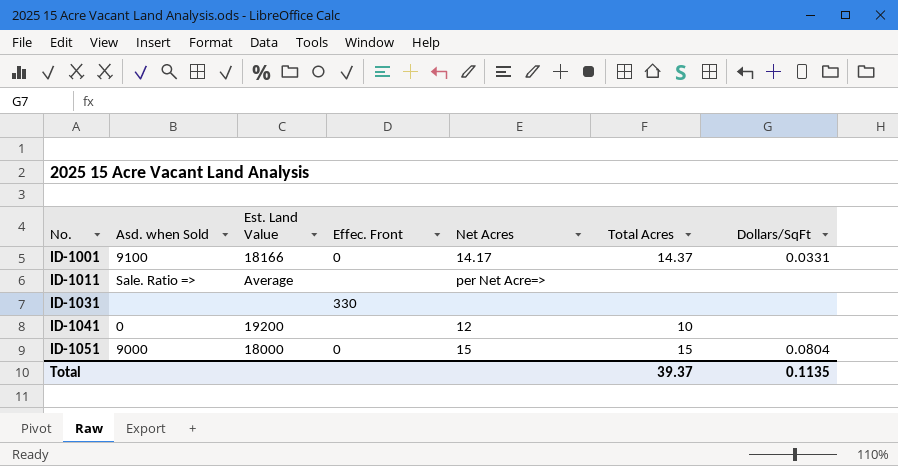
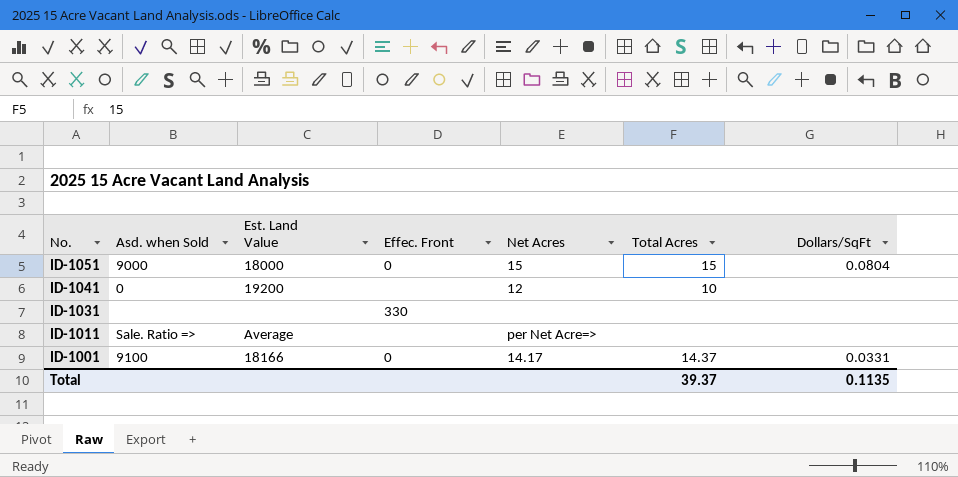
row order: No. ascending -> No. descending

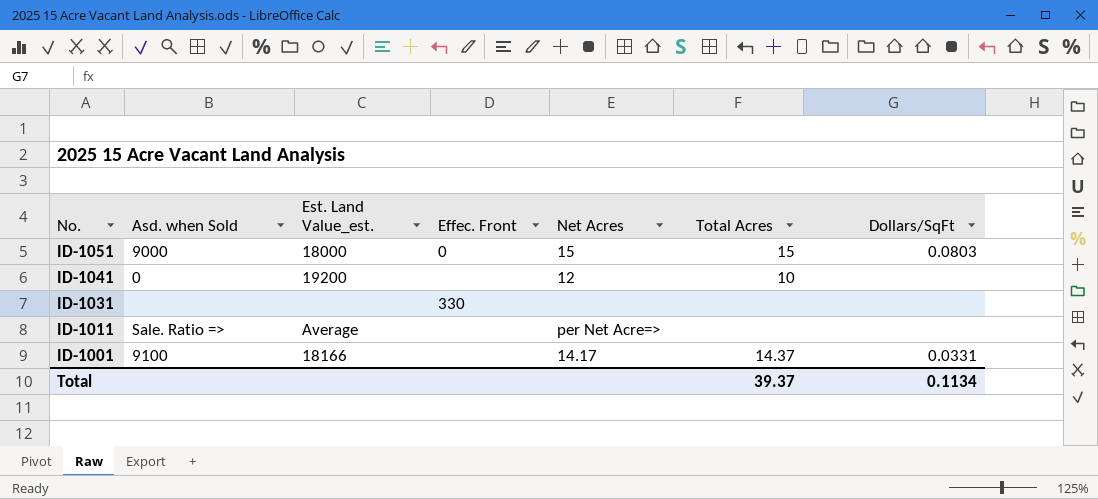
column name: Est. Land Value -> Est. Land Value_est.
ID-1051 | Dollars/SqFt: 0.0804 -> 0.0803
ID-1001 | Effec. Front: 0 -> none
Total | Dollars/SqFt: 0.1135 -> 0.1134

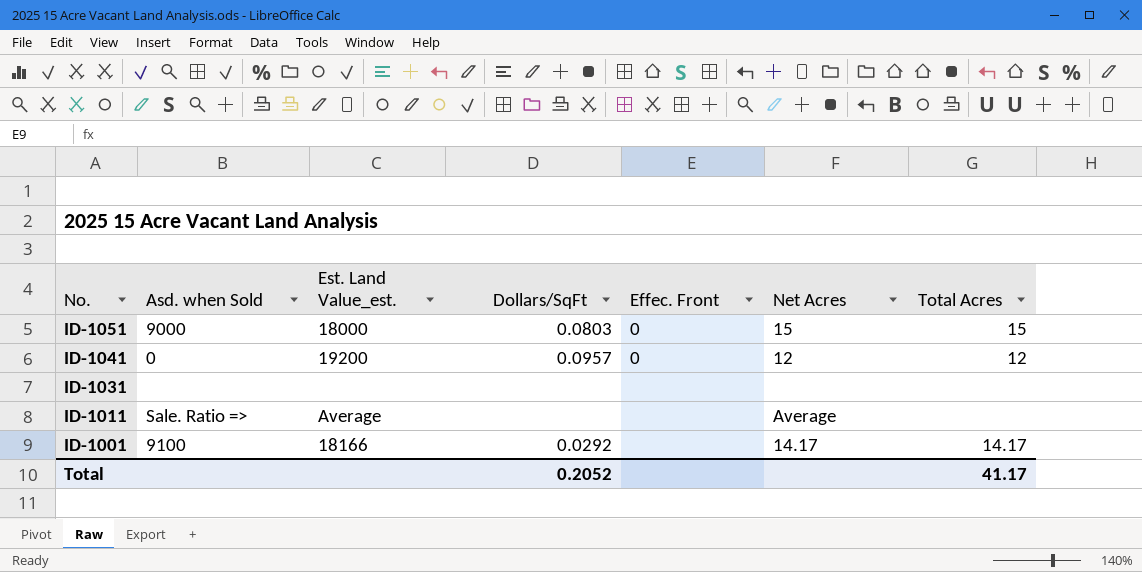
column Dollars/SqFt | position: 7 -> 4
ID-1041 | Dollars/SqFt: none -> 0.0957
ID-1041 | Effec. Front: none -> 0
ID-1041 | Total Acres: 10 -> 12
ID-1031 | Effec. Front: 330 -> none
ID-1011 | Net Acres: per Net Acre=> -> Average
ID-1001 | Dollars/SqFt: 0.0331 -> 0.0292
ID-1001 | Total Acres: 14.37 -> 14.17
Total | Dollars/SqFt: 0.1134 -> 0.2052
Total | Total Acres: 39.37 -> 41.17

